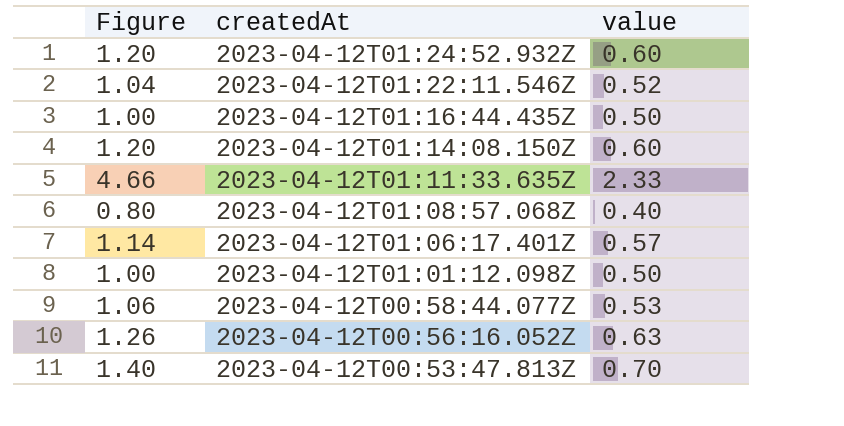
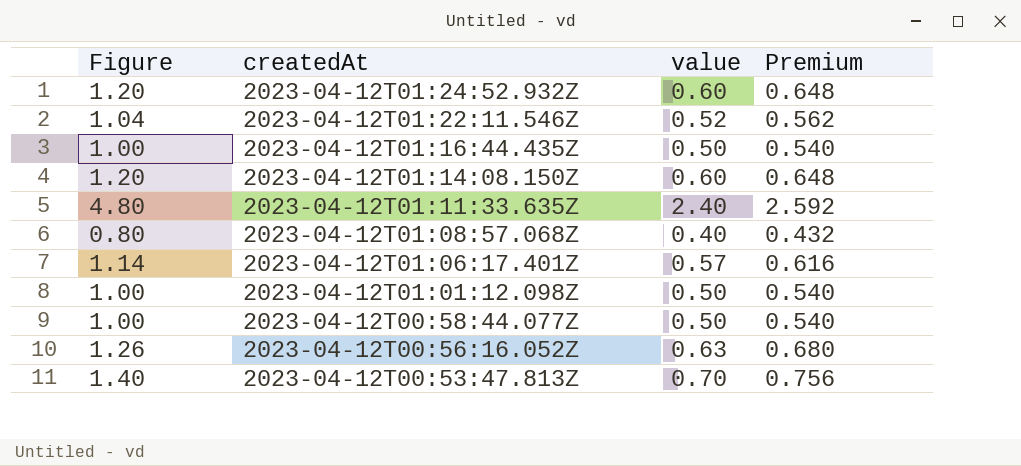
column Premium | formula: none -> [value] * 1.08
2023-04-12T01:11:33.635Z | Figure: 4.66 -> 4.80
2023-04-12T01:11:33.635Z | value: 2.33 -> 2.40
2023-04-12T00:58:44.077Z | Figure: 1.06 -> 1.00
2023-04-12T00:58:44.077Z | value: 0.53 -> 0.50

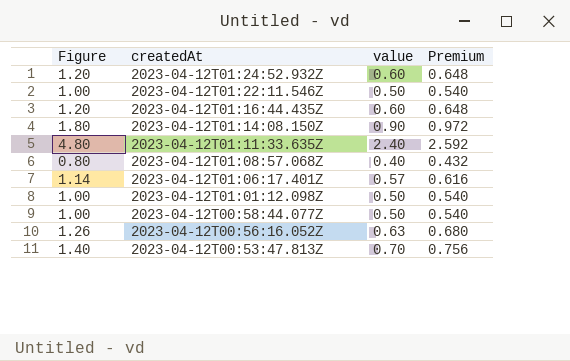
2023-04-12T01:22:11.546Z | Figure: 1.04 -> 1.00
2023-04-12T01:22:11.546Z | value: 0.52 -> 0.50
2023-04-12T01:22:11.546Z | Premium: 0.562 -> 0.540
2023-04-12T01:16:44.435Z | Figure: 1.00 -> 1.20
2023-04-12T01:16:44.435Z | value: 0.50 -> 0.60
2023-04-12T01:16:44.435Z | Premium: 0.540 -> 0.648
2023-04-12T01:14:08.150Z | Figure: 1.20 -> 1.80
2023-04-12T01:14:08.150Z | value: 0.60 -> 0.90
2023-04-12T01:14:08.150Z | Premium: 0.648 -> 0.972

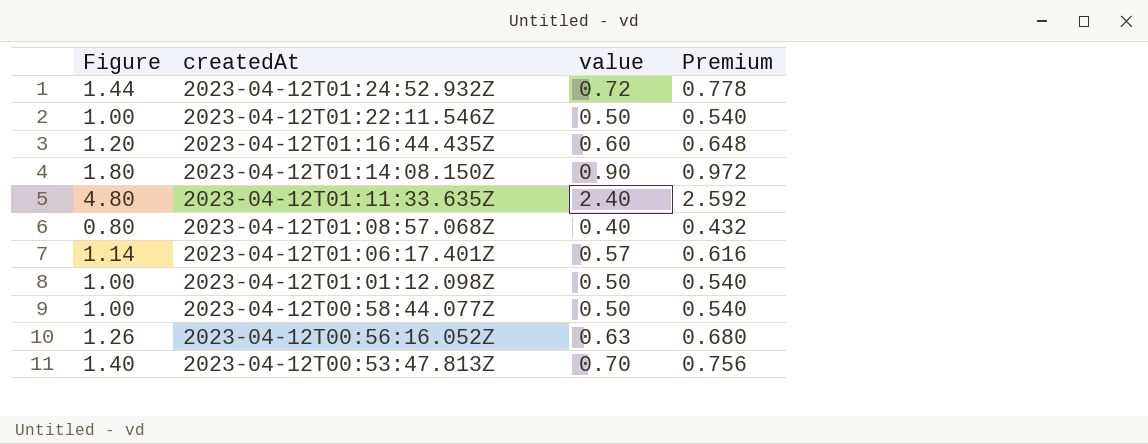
2023-04-12T01:24:52.932Z | Figure: 1.20 -> 1.44
2023-04-12T01:24:52.932Z | value: 0.60 -> 0.72
2023-04-12T01:24:52.932Z | Premium: 0.648 -> 0.778

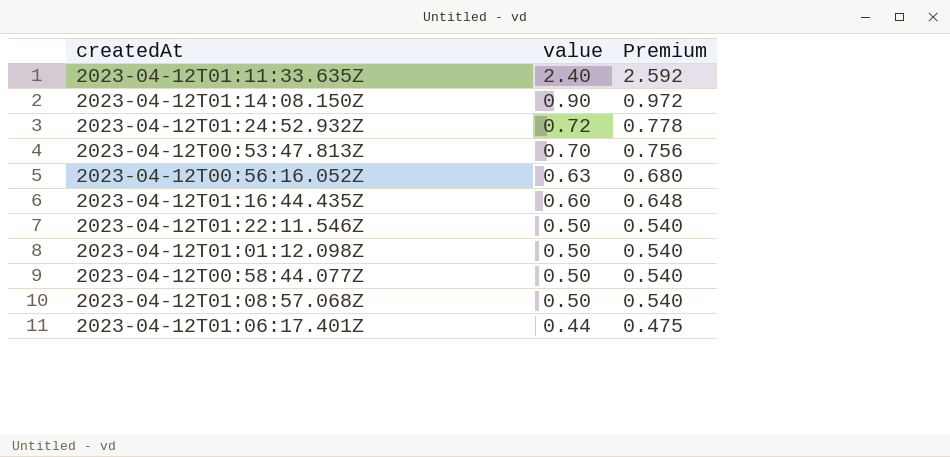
row order: createdAt descending -> value descending
column Figure | formula: [value] * 2 -> none
2023-04-12T01:08:57.068Z | value: 0.40 -> 0.50
2023-04-12T01:08:57.068Z | Premium: 0.432 -> 0.540
2023-04-12T01:06:17.401Z | value: 0.57 -> 0.44
2023-04-12T01:06:17.401Z | Premium: 0.616 -> 0.475

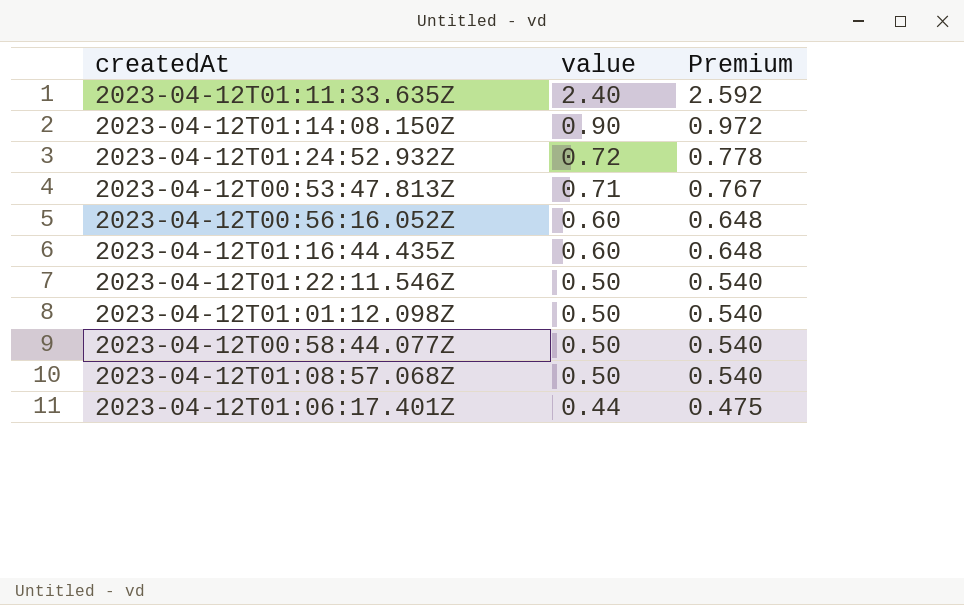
2023-04-12T00:53:47.813Z | value: 0.70 -> 0.71
2023-04-12T00:53:47.813Z | Premium: 0.756 -> 0.767
2023-04-12T00:56:16.052Z | value: 0.63 -> 0.60
2023-04-12T00:56:16.052Z | Premium: 0.680 -> 0.648

